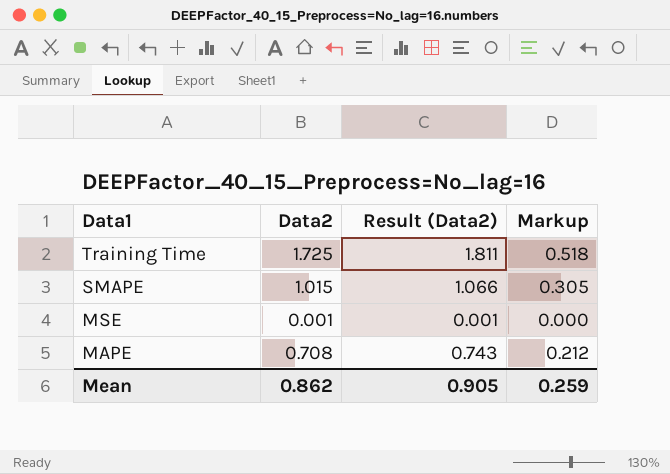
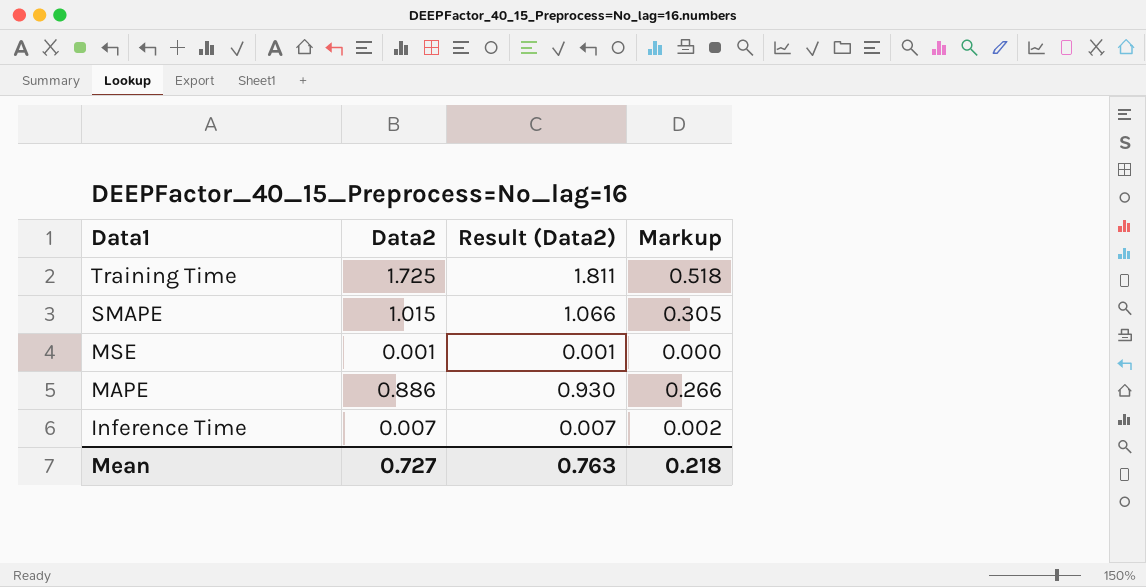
MAPE | Data2: 0.708 -> 0.886
MAPE | Result (Data2): 0.743 -> 0.930
MAPE | Markup: 0.212 -> 0.266
row Inference Time: none -> 0.007 | 0.007 | 0.002
Mean | Data2: 0.862 -> 0.727
Mean | Result (Data2): 0.905 -> 0.763
Mean | Markup: 0.259 -> 0.218

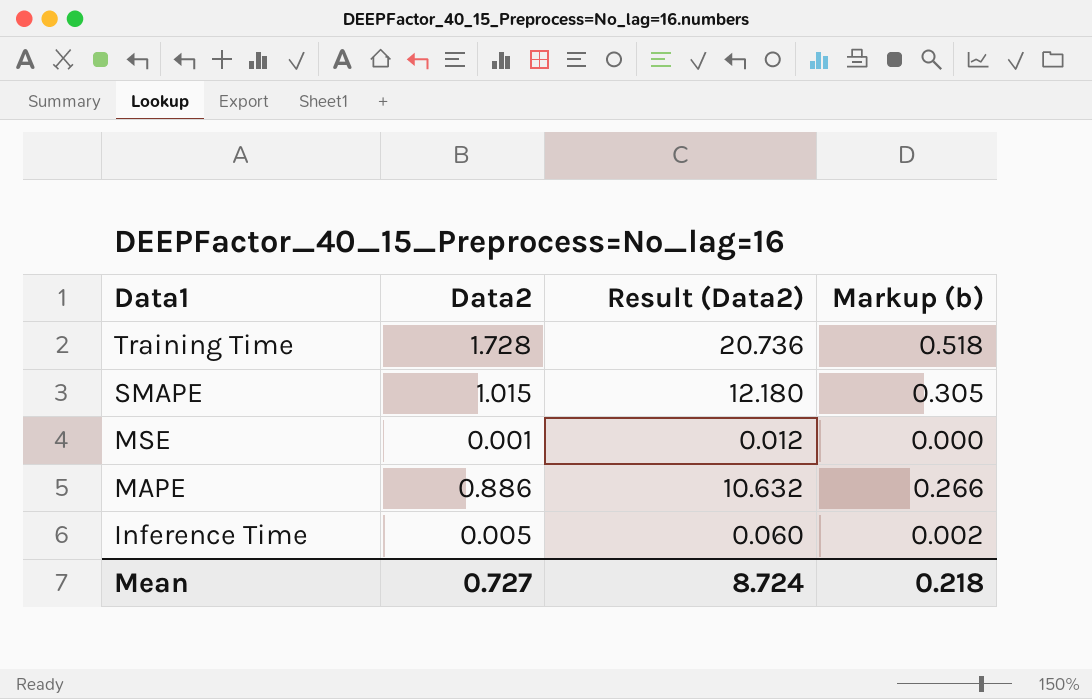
column Result (Data2) | formula: [Data2] * 1.05 -> [Data2] * 12
column name: Markup -> Markup (b)
Training Time | Data2: 1.725 -> 1.728
Inference Time | Data2: 0.007 -> 0.005
Mean | Result (Data2): 0.763 -> 8.724

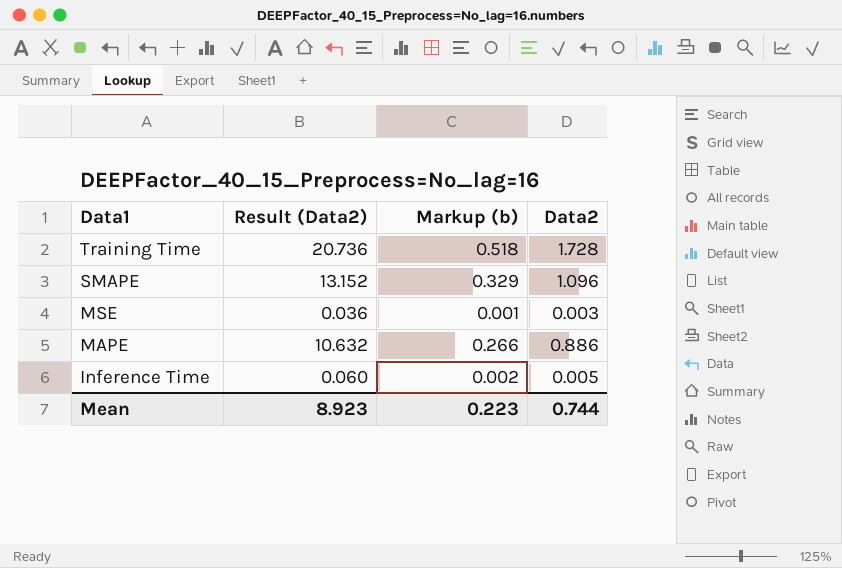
column Data2 | position: 2 -> 4
SMAPE | Result (Data2): 12.180 -> 13.152
SMAPE | Markup (b): 0.305 -> 0.329
SMAPE | Data2: 1.015 -> 1.096
MSE | Result (Data2): 0.012 -> 0.036
MSE | Markup (b): 0.000 -> 0.001
MSE | Data2: 0.001 -> 0.003
Mean | Result (Data2): 8.724 -> 8.923
Mean | Markup (b): 0.218 -> 0.223
Mean | Data2: 0.727 -> 0.744

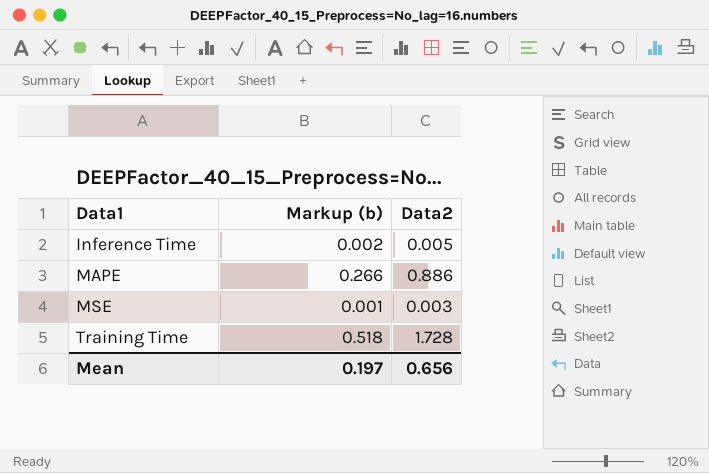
row order: Data1 descending -> Data1 ascending
column Result (Data2) | formula: [Data2] * 12 -> none
row SMAPE: 13.152 | 0.329 | 1.096 -> none
Mean | Markup (b): 0.223 -> 0.197
Mean | Data2: 0.744 -> 0.656

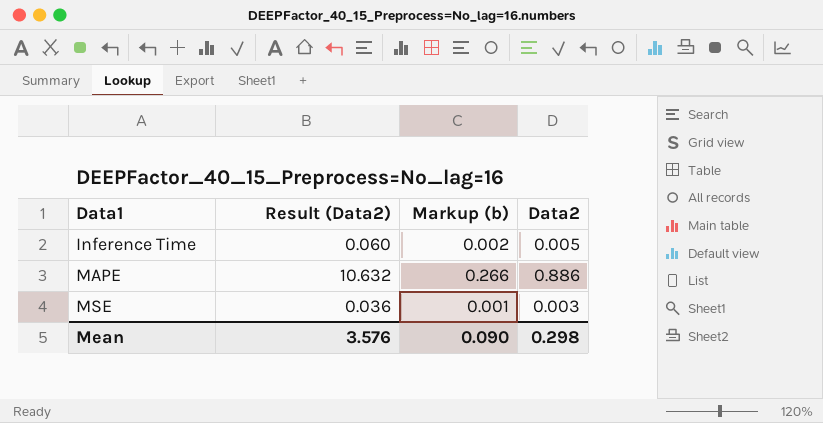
column Result (Data2) | formula: none -> [Data2] * 12
row Training Time: 0.518 | 1.728 -> none
Mean | Markup (b): 0.197 -> 0.090
Mean | Data2: 0.656 -> 0.298

